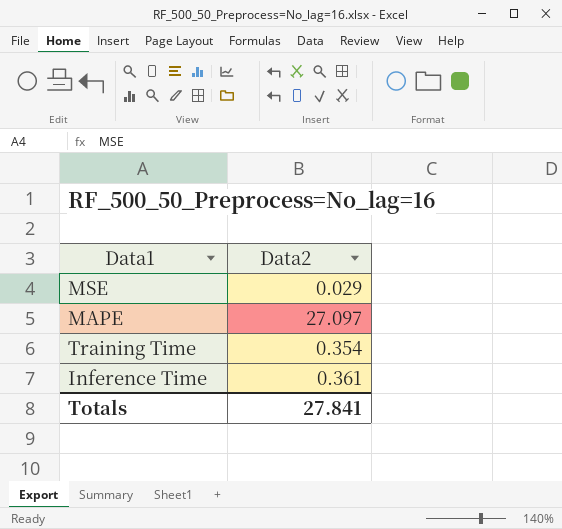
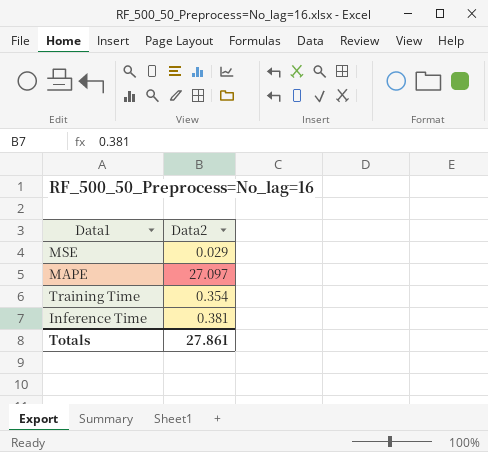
Inference Time | Data2: 0.361 -> 0.381
Totals | Data2: 27.841 -> 27.861

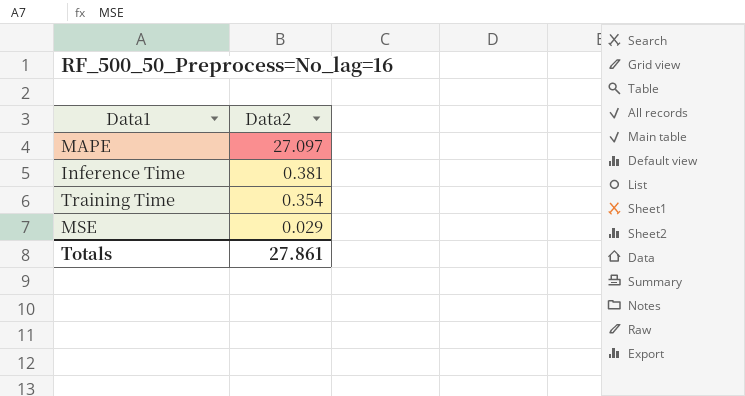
row order: none -> Data2 descending

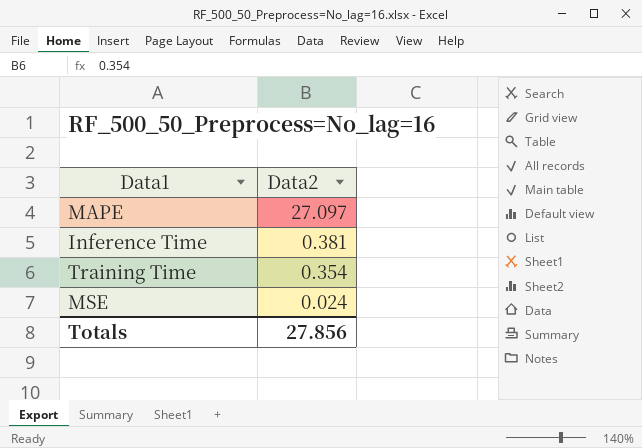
MSE | Data2: 0.029 -> 0.024
Totals | Data2: 27.861 -> 27.856

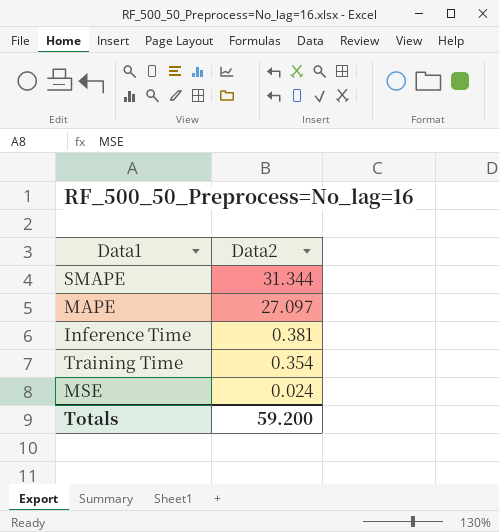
row SMAPE: none -> 31.344
Totals | Data2: 27.856 -> 59.200

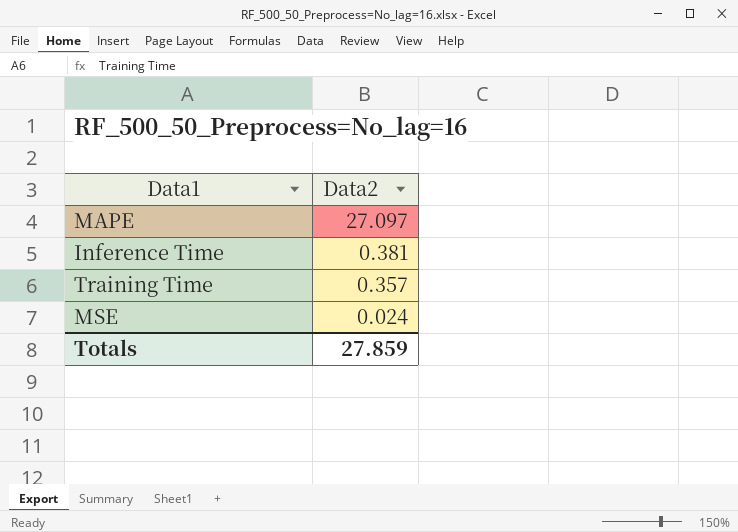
row SMAPE: 31.344 -> none
Training Time | Data2: 0.354 -> 0.357
Totals | Data2: 59.200 -> 27.859

